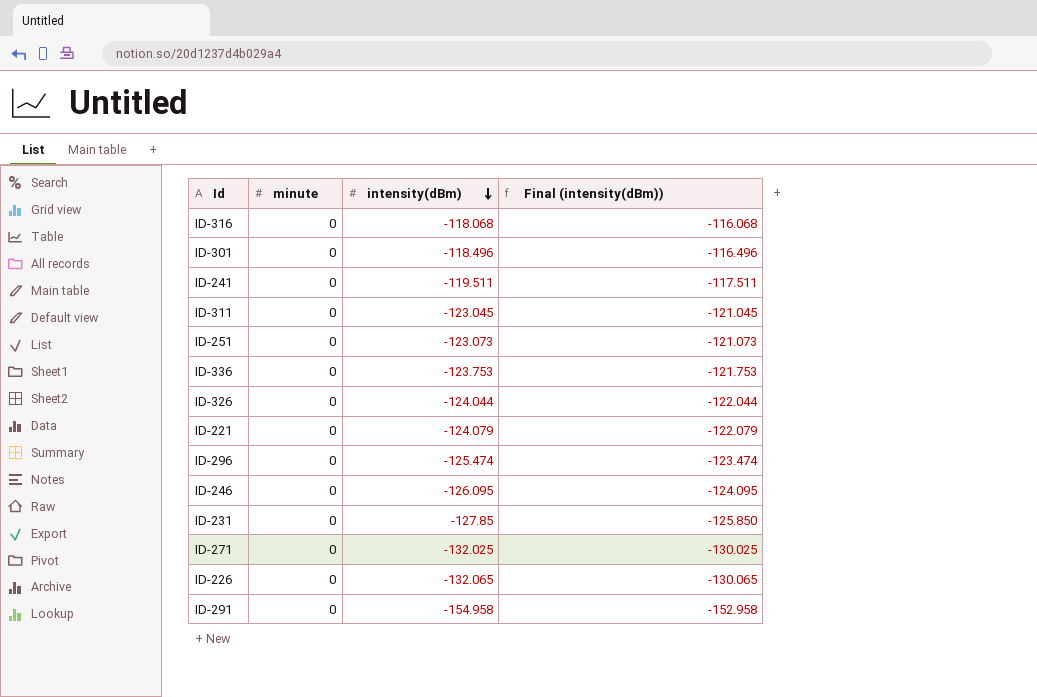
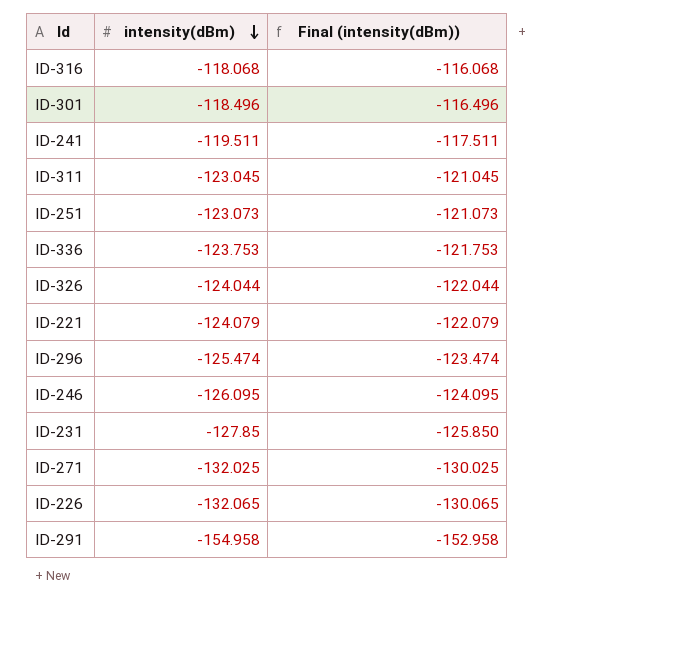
column minute | position: 2 -> none

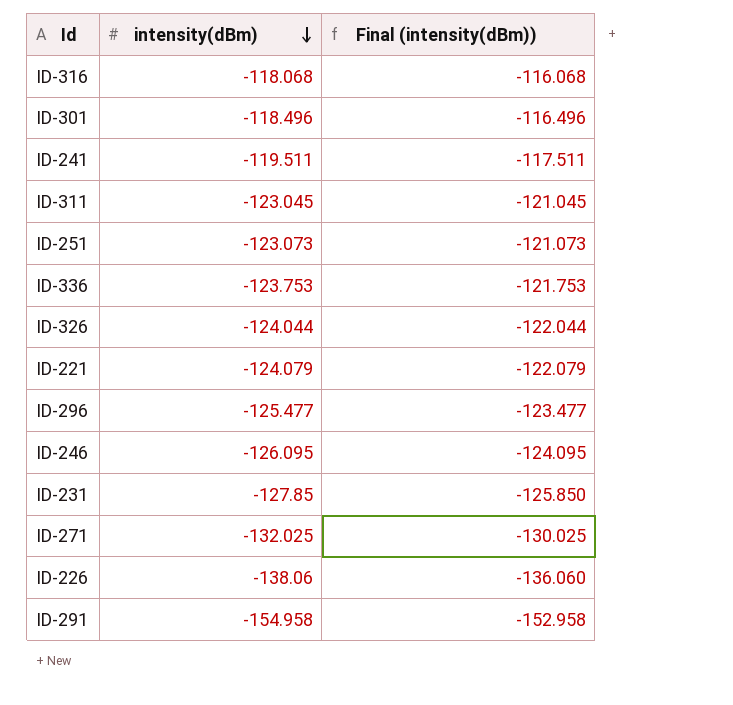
ID-296 | intensity(dBm): -125.474 -> -125.477
ID-296 | Final (intensity(dBm)): -123.474 -> -123.477
ID-226 | intensity(dBm): -132.065 -> -138.06
ID-226 | Final (intensity(dBm)): -130.065 -> -136.060

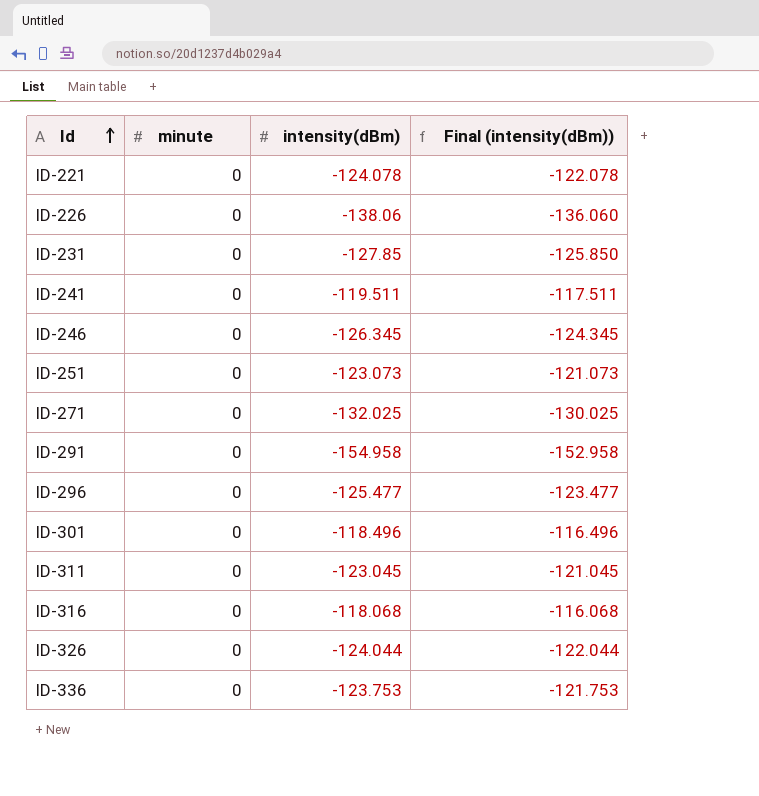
row order: intensity(dBm) descending -> Id ascending
column minute | position: none -> 2
ID-221 | intensity(dBm): -124.079 -> -124.078
ID-221 | Final (intensity(dBm)): -122.079 -> -122.078
ID-246 | intensity(dBm): -126.095 -> -126.345
ID-246 | Final (intensity(dBm)): -124.095 -> -124.345

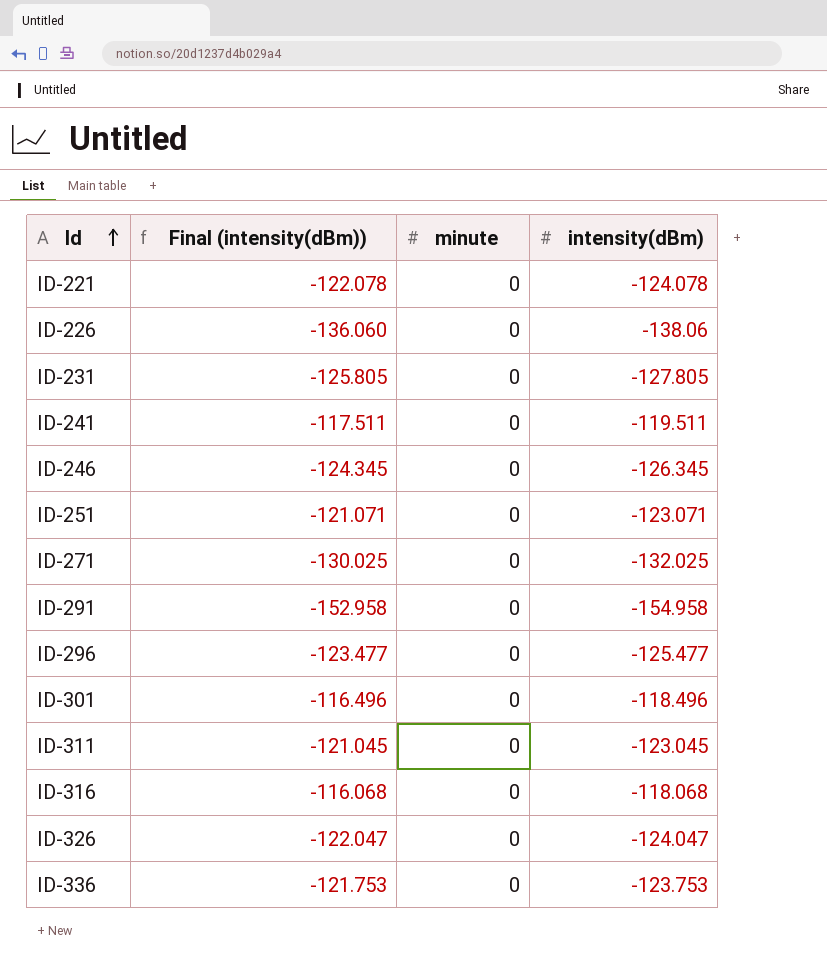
column Final (intensity(dBm)) | position: 4 -> 2
ID-231 | Final (intensity(dBm)): -125.850 -> -125.805
ID-231 | intensity(dBm): -127.85 -> -127.805
ID-251 | Final (intensity(dBm)): -121.073 -> -121.071
ID-251 | intensity(dBm): -123.073 -> -123.071
ID-326 | Final (intensity(dBm)): -122.044 -> -122.047
ID-326 | intensity(dBm): -124.044 -> -124.047

